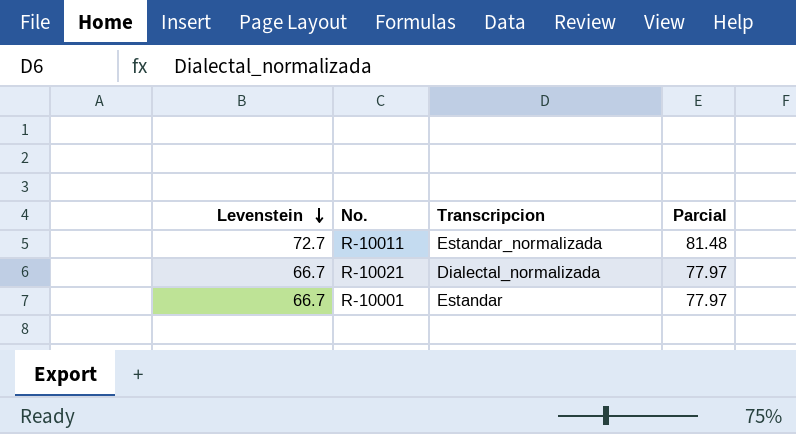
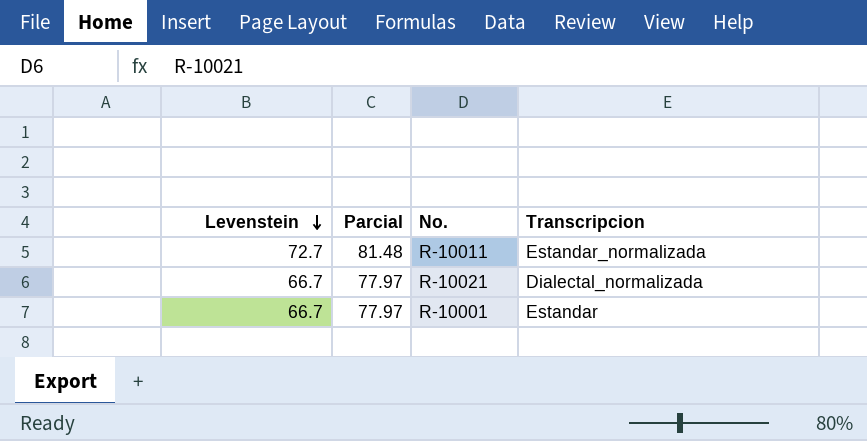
column Parcial | position: 4 -> 2

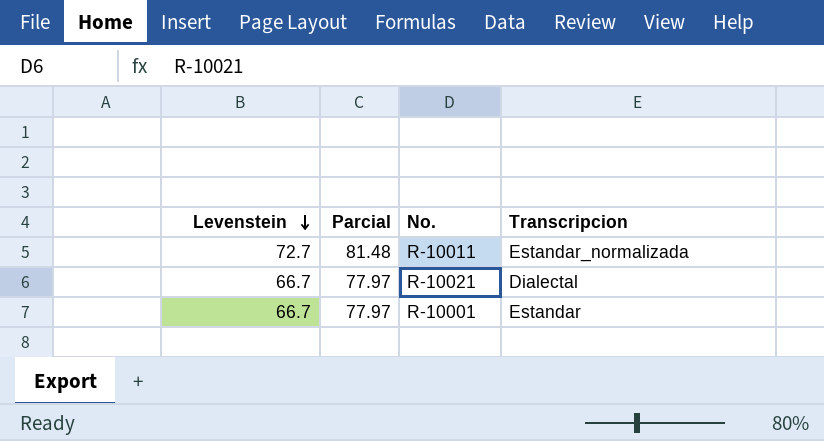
R-10021 | Transcripcion: Dialectal_normalizada -> Dialectal

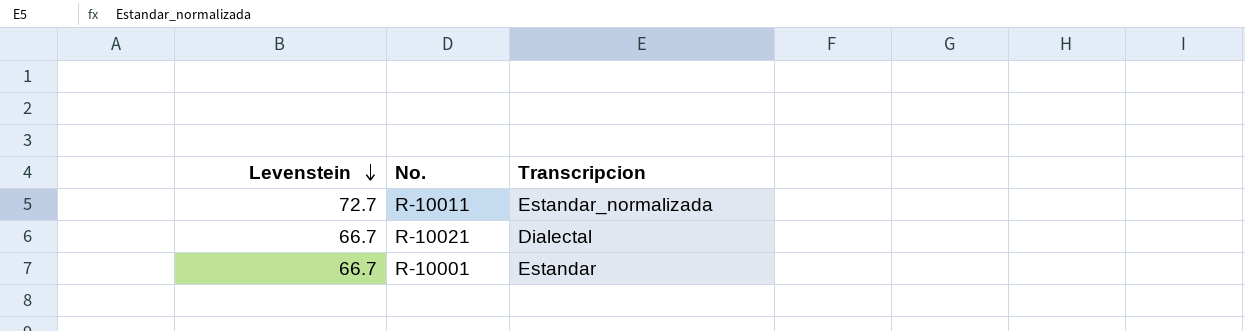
column Parcial | position: 2 -> none

